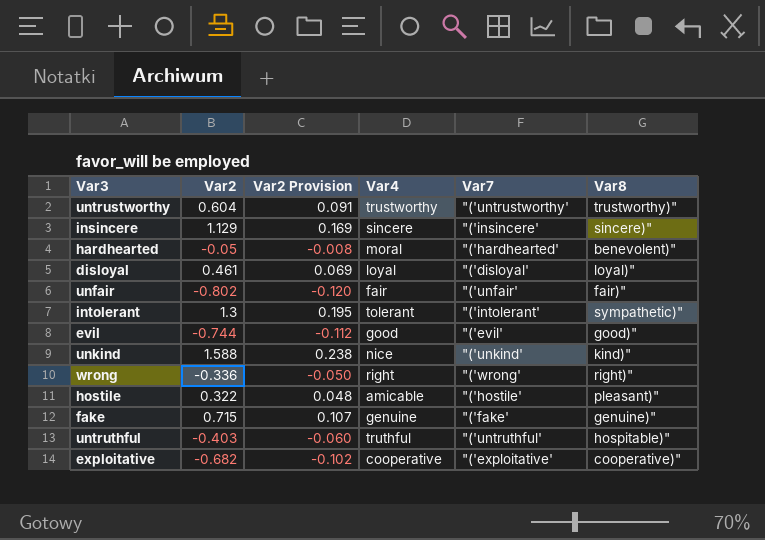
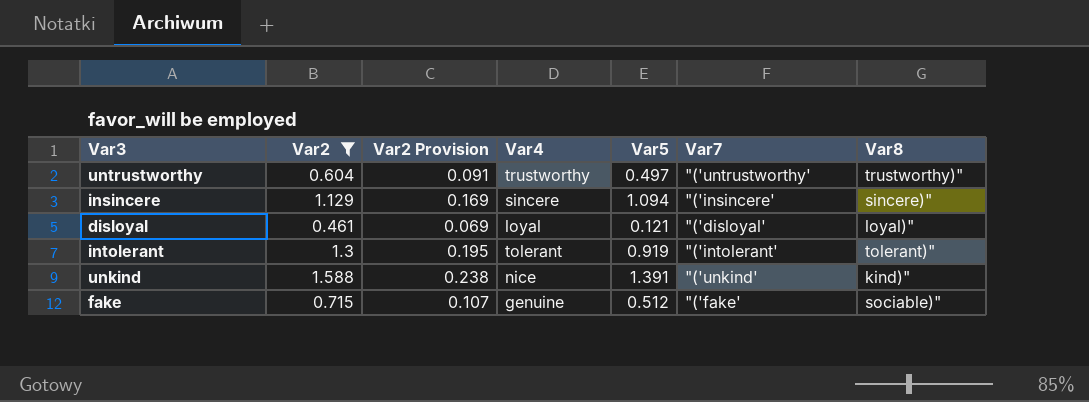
filter: none -> Var2 >= 0.461
column Var5 | position: none -> 5
intolerant | Var8: sympathetic)" -> tolerant)"
fake | Var8: genuine)" -> sociable)"

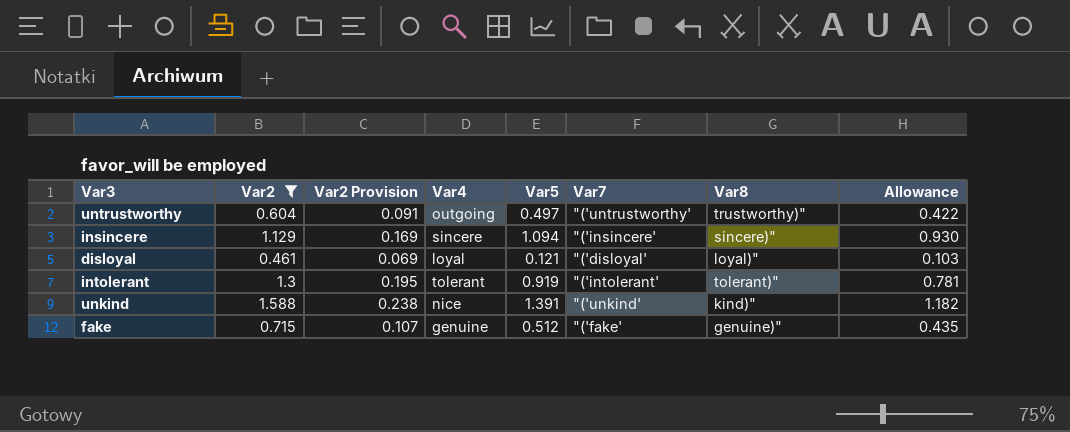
column Allowance | formula: none -> [Var5] * 0.85
untrustworthy | Var4: trustworthy -> outgoing
fake | Var8: sociable)" -> genuine)"

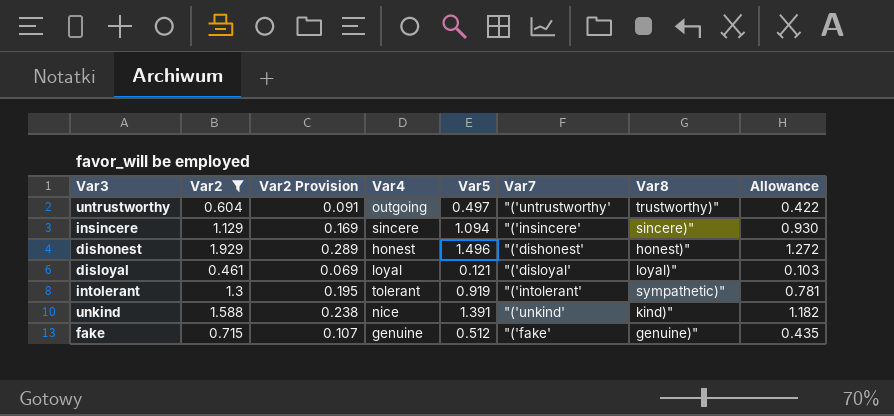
row dishonest: none -> 1.929 | 0.289 | honest | 1.496 | "('dishonest' | honest)" | 1.272
intolerant | Var8: tolerant)" -> sympathetic)"

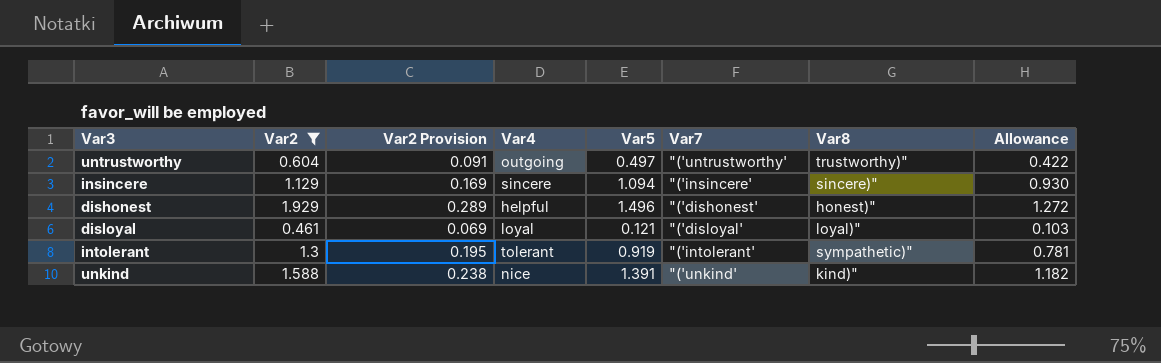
row fake: 0.715 | 0.107 | genuine | 0.512 | "('fake' | genuine)" | 0.435 -> none
dishonest | Var4: honest -> helpful

